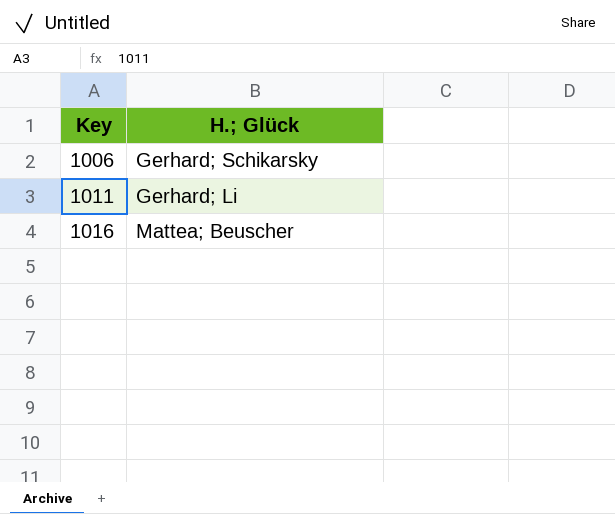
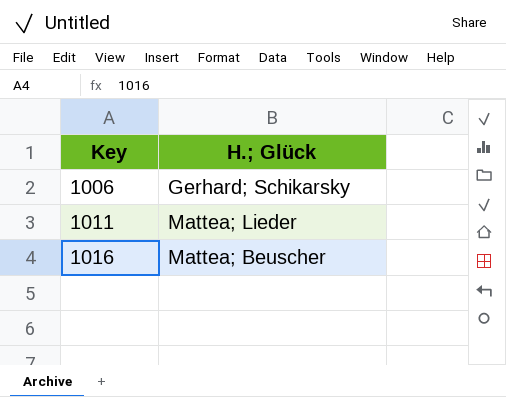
1011 | H.; Glück: Gerhard; Li -> Mattea; Lieder

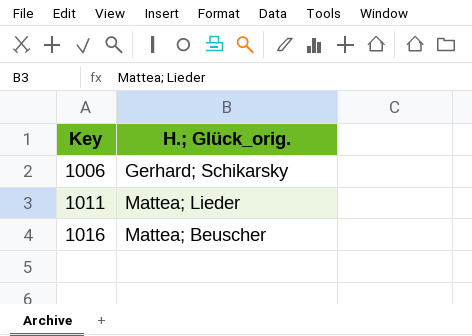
column name: H.; Glück -> H.; Glück_orig.

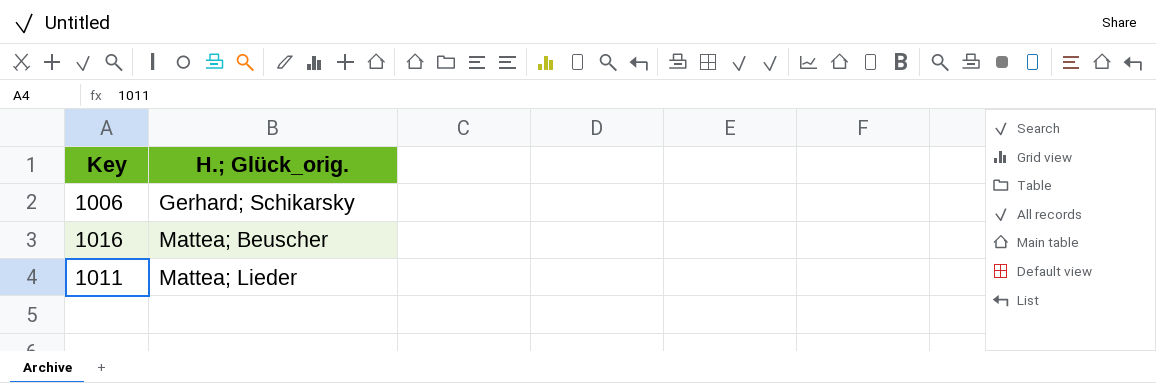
row order: Key ascending -> H.; Glück_orig. ascending

